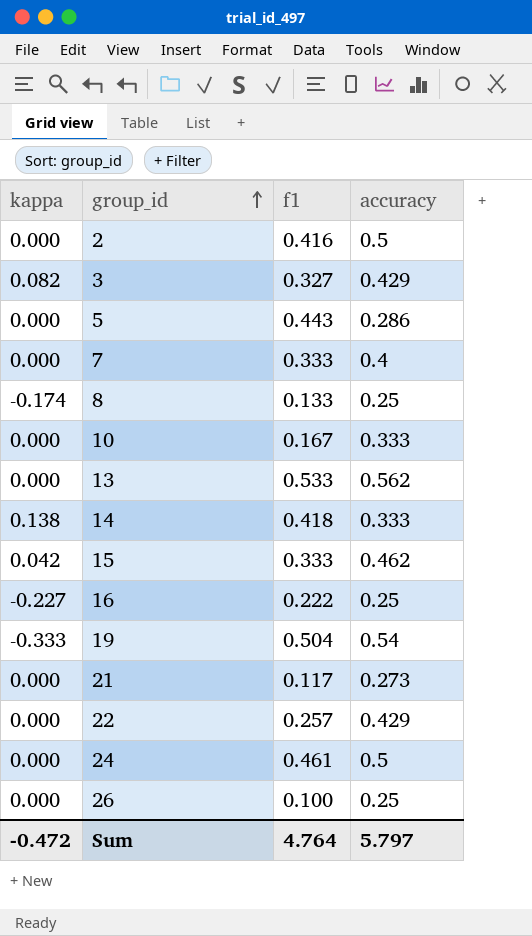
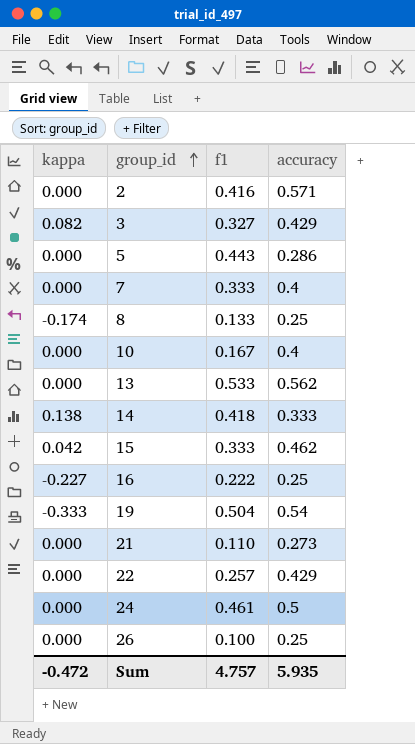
2 | accuracy: 0.5 -> 0.571
10 | accuracy: 0.333 -> 0.4
21 | f1: 0.117 -> 0.110
Sum | f1: 4.764 -> 4.757
Sum | accuracy: 5.797 -> 5.935

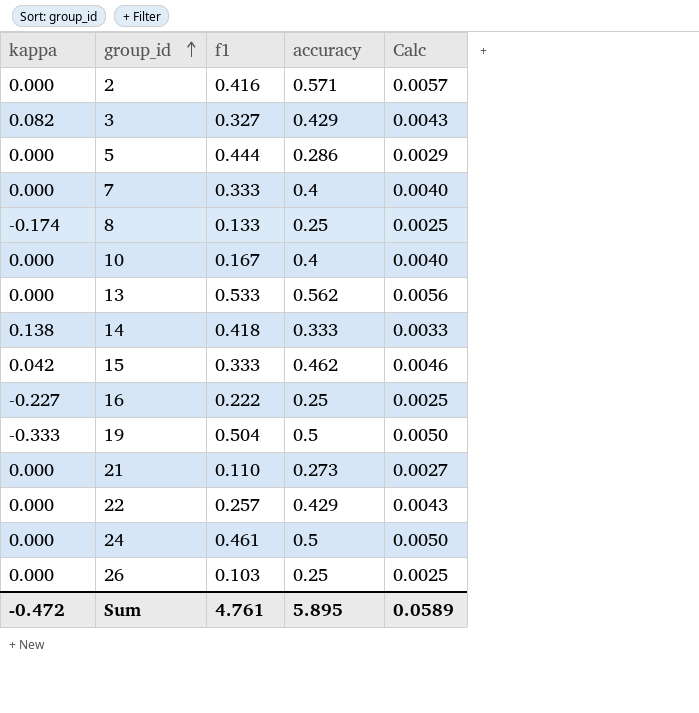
column Calc | formula: none -> [accuracy] * 0.01
5 | f1: 0.443 -> 0.444
19 | accuracy: 0.54 -> 0.5
26 | f1: 0.100 -> 0.103
Sum | f1: 4.757 -> 4.761
Sum | accuracy: 5.935 -> 5.895

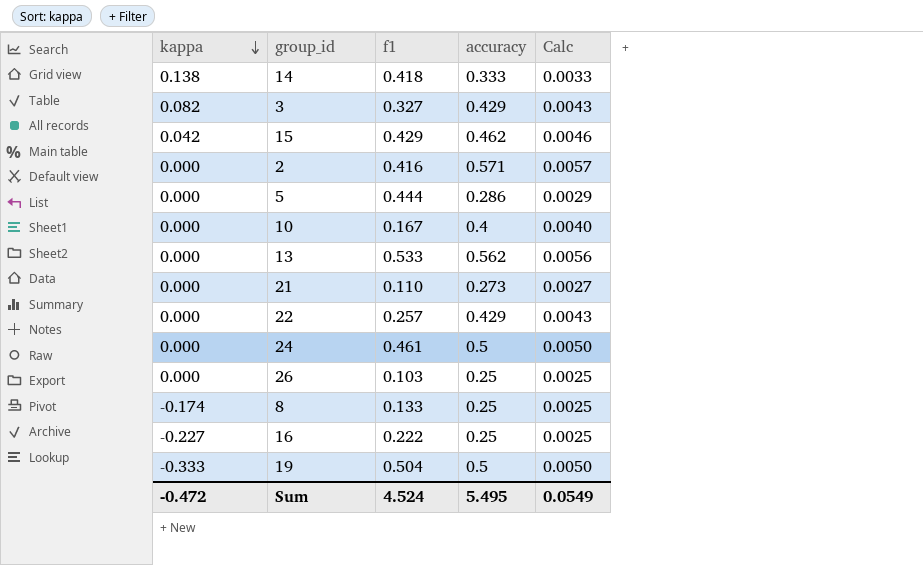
row order: group_id ascending -> kappa descending
row 7: 0.000 | 0.333 | 0.4 | 0.0040 -> none
15 | f1: 0.333 -> 0.429
Sum | f1: 4.761 -> 4.524
Sum | accuracy: 5.895 -> 5.495
Sum | Calc: 0.0589 -> 0.0549

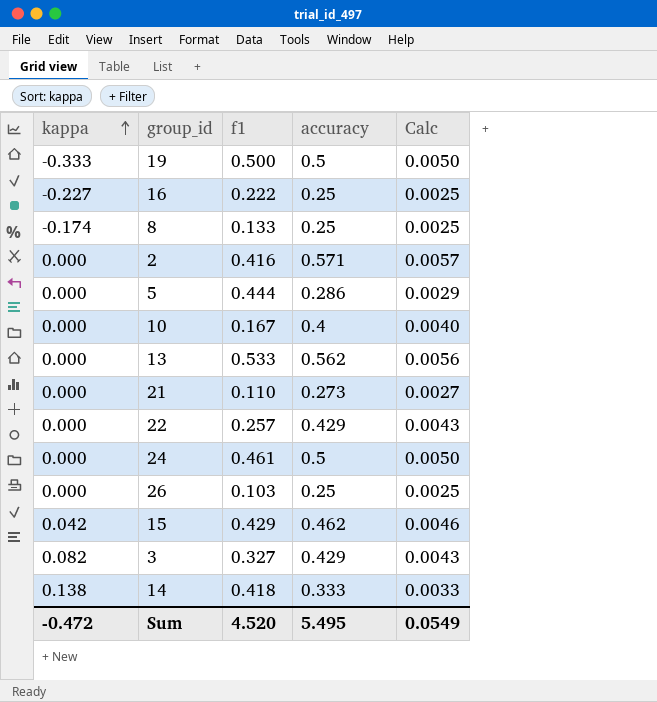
row order: kappa descending -> kappa ascending
19 | f1: 0.504 -> 0.500
Sum | f1: 4.524 -> 4.520

